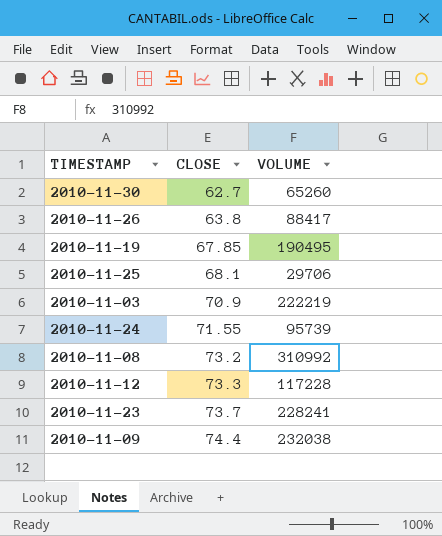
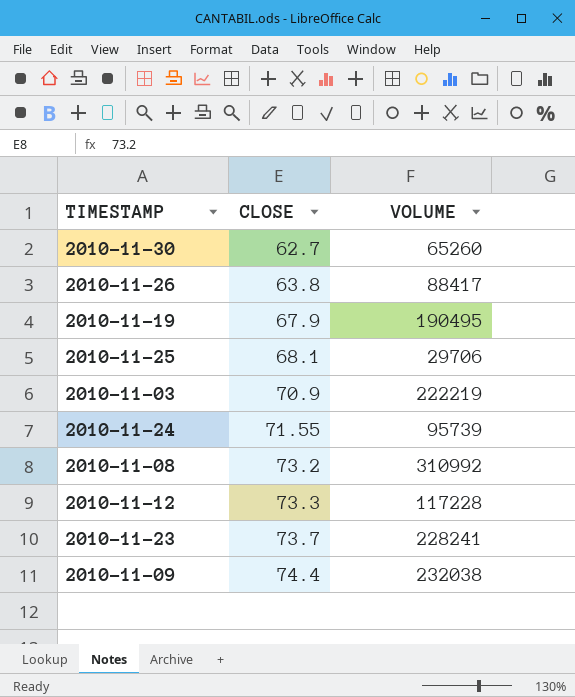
2010-11-19 | CLOSE: 67.85 -> 67.9

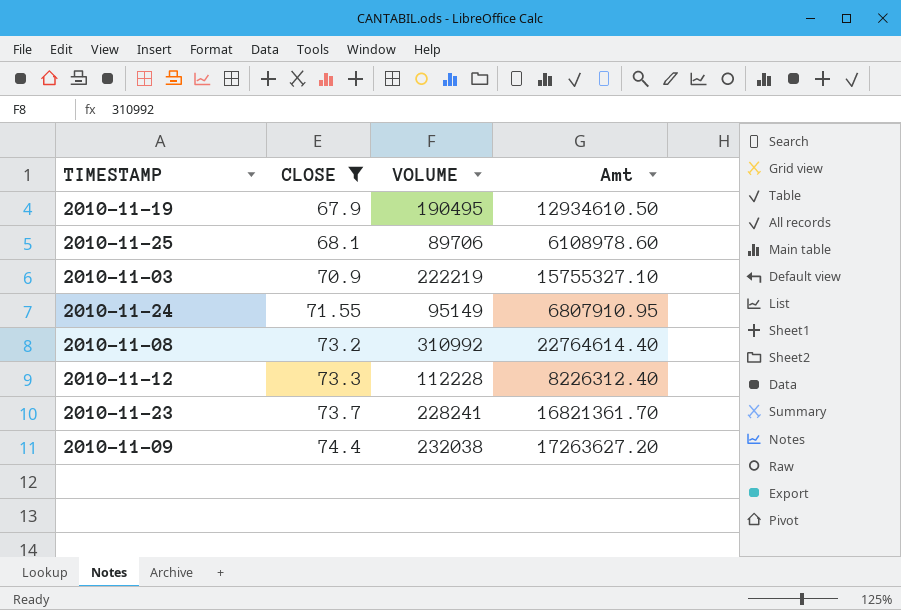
filter: none -> CLOSE >= 67.9
column Amt | formula: none -> [CLOSE] * [VOLUME]
2010-11-25 | VOLUME: 29706 -> 89706
2010-11-24 | VOLUME: 95739 -> 95149
2010-11-12 | VOLUME: 117228 -> 112228

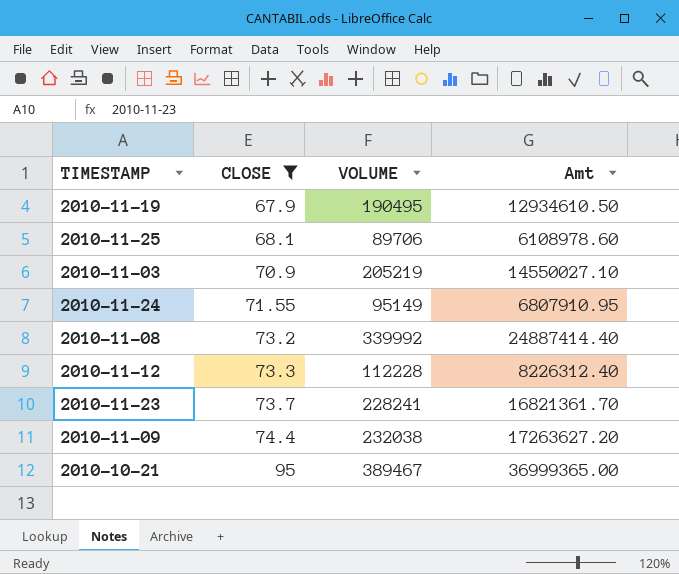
2010-11-03 | VOLUME: 222219 -> 205219
2010-11-03 | Amt: 15755327.10 -> 14550027.10
2010-11-08 | VOLUME: 310992 -> 339992
2010-11-08 | Amt: 22764614.40 -> 24887414.40
row 2010-10-21: none -> 95 | 389467 | 36999365.00

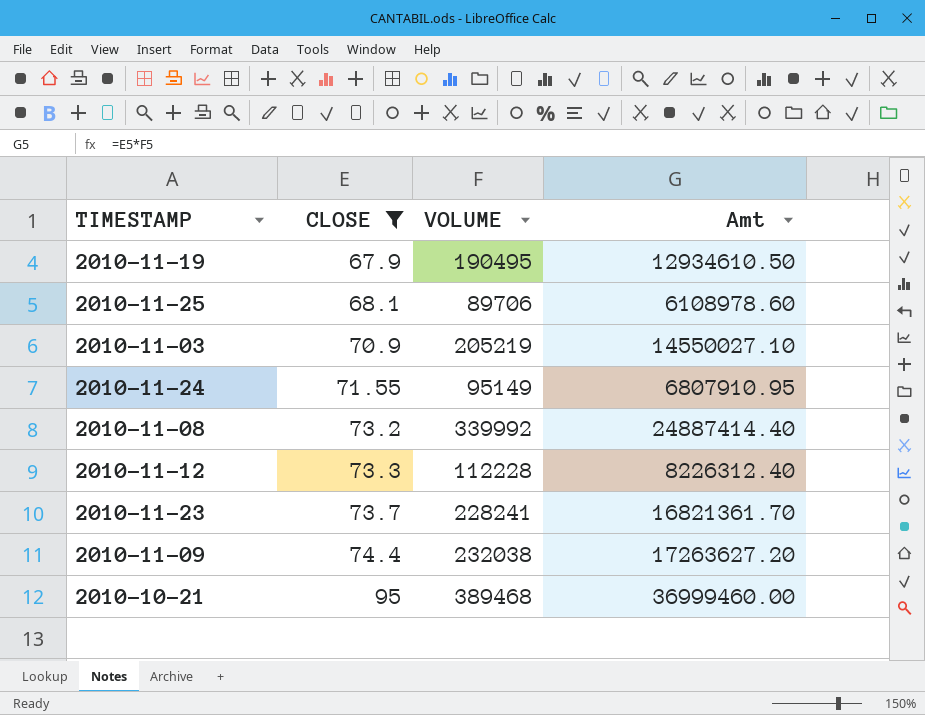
2010-10-21 | VOLUME: 389467 -> 389468
2010-10-21 | Amt: 36999365.00 -> 36999460.00

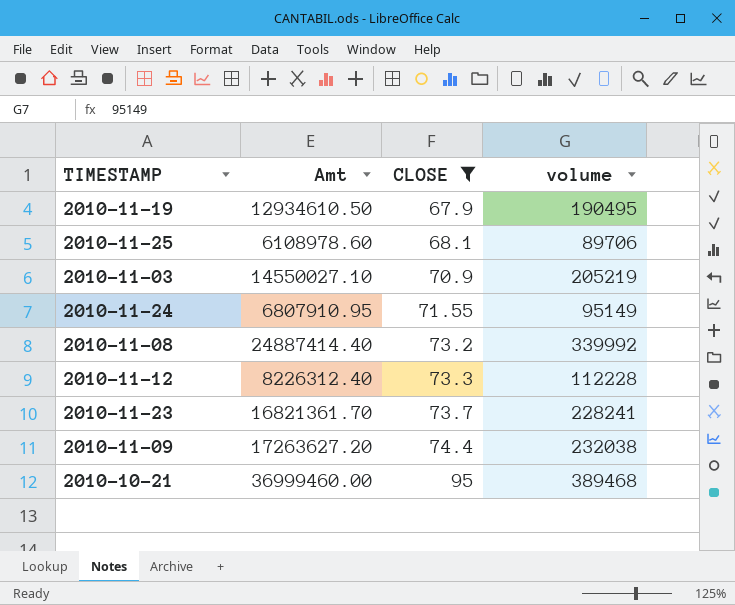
column Amt | position: 4 -> 2
column name: VOLUME -> volume

